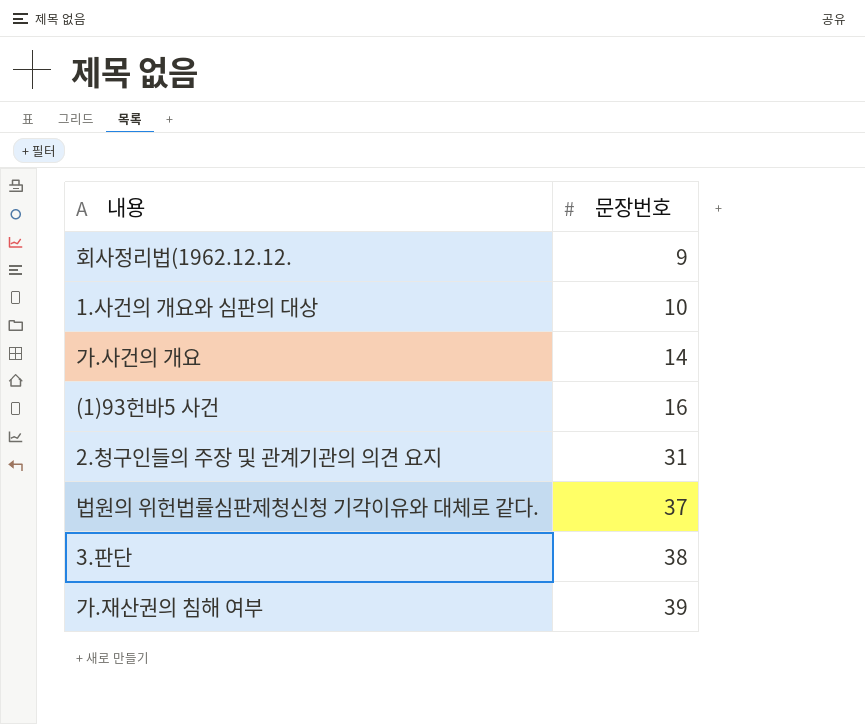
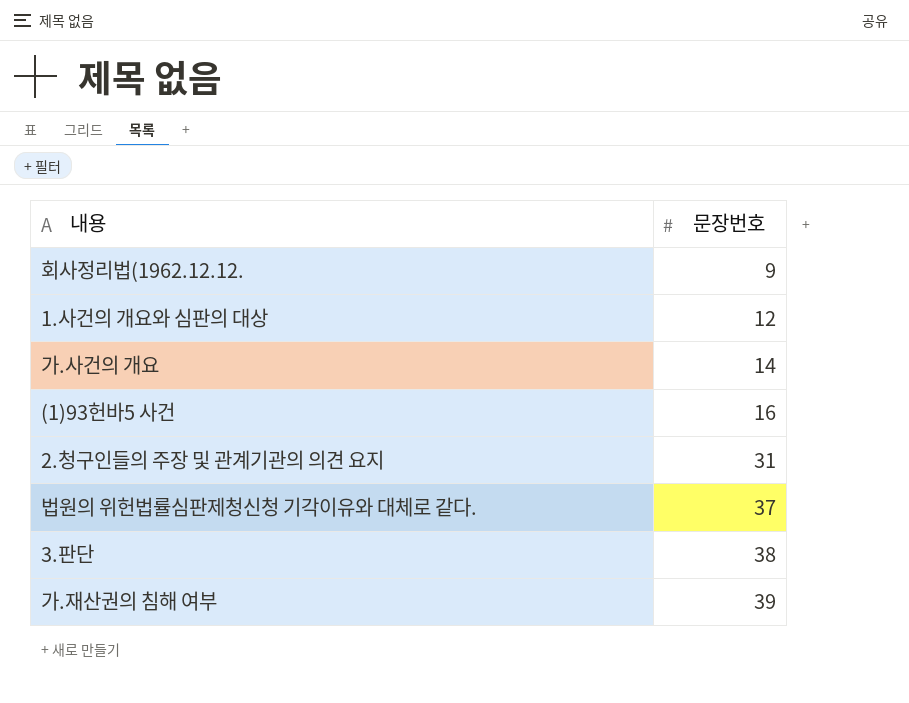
1.사건의 개요와 심판의 대상 | 문장번호: 10 -> 12

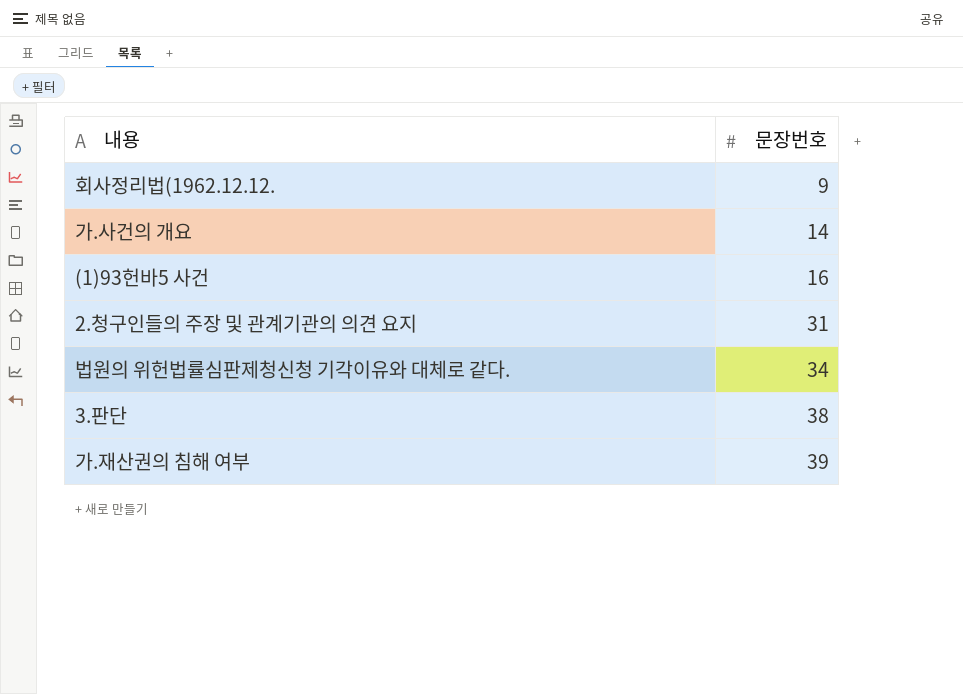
row 1.사건의 개요와 심판의 대상: 12 -> none
법원의 위헌법률심판제청신청 기각이유와 대체로 같다. | 문장번호: 37 -> 34

